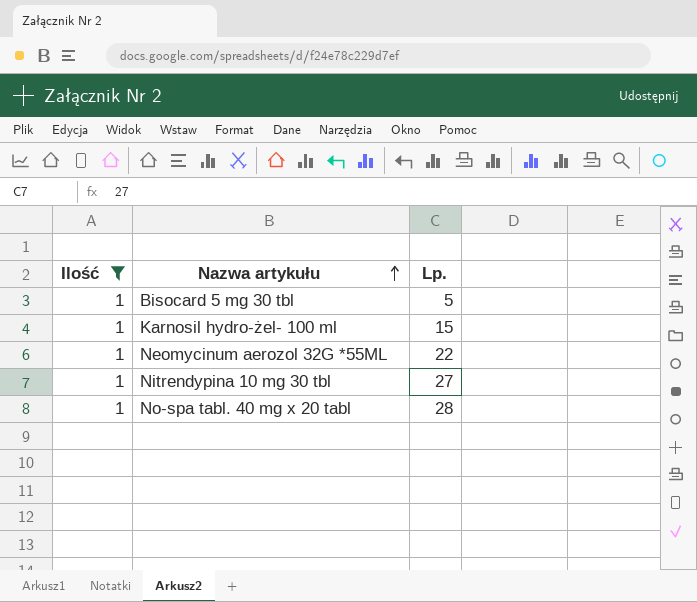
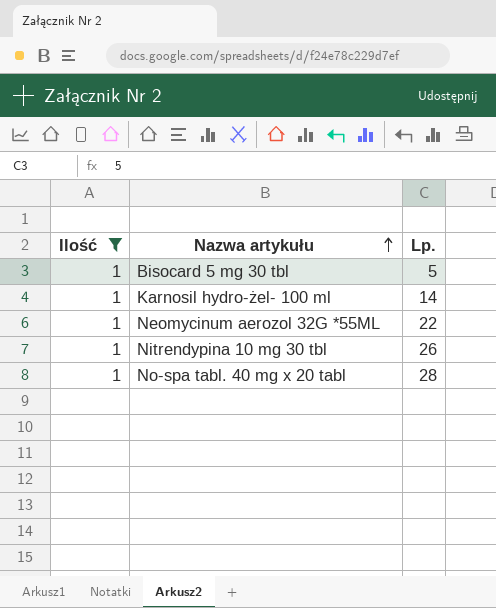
Karnosil hydro-żel- 100 ml | Lp.: 15 -> 14
Nitrendypina 10 mg 30 tbl | Lp.: 27 -> 26

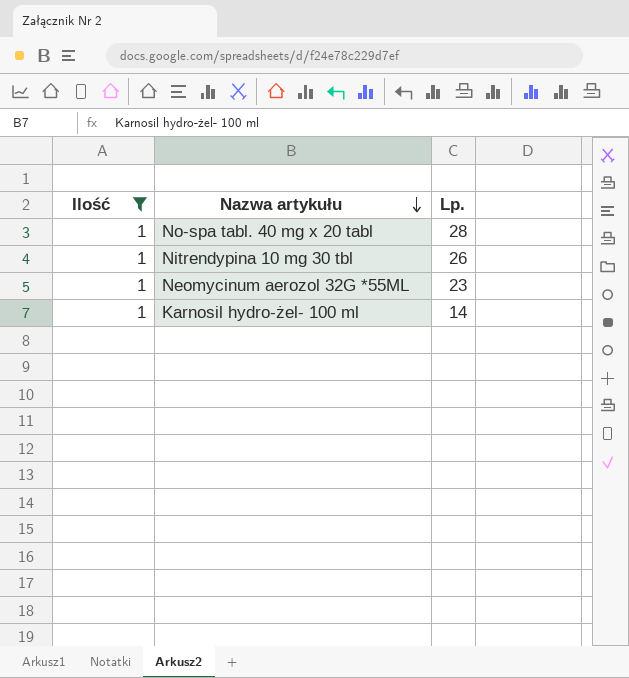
row order: Nazwa artykułu ascending -> Nazwa artykułu descending
row Bisocard 5 mg 30 tbl: 1 | 5 -> none
Neomycinum aerozol 32G *55ML | Lp.: 22 -> 23

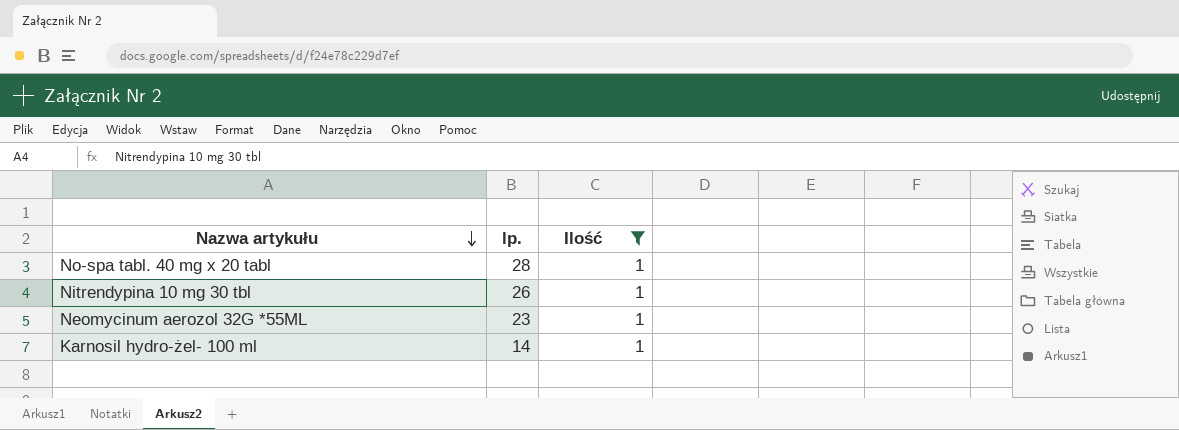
column name: Lp. -> lp.
column Ilość | position: 1 -> 3

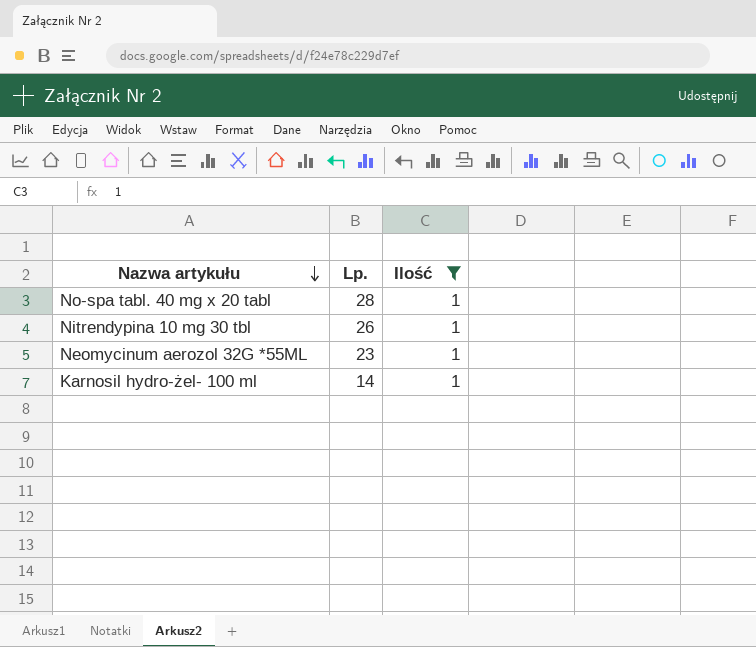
column name: lp. -> Lp.

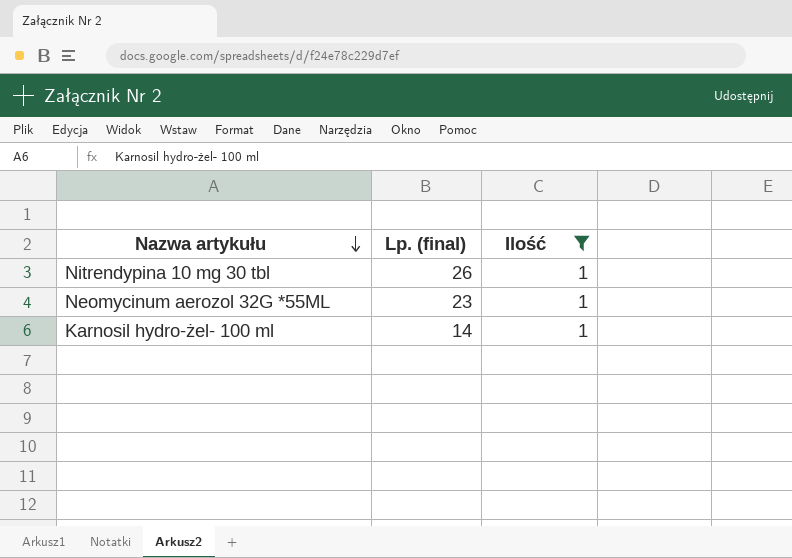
column name: Lp. -> Lp. (final)
row No-spa tabl. 40 mg x 20 tabl: 28 | 1 -> none

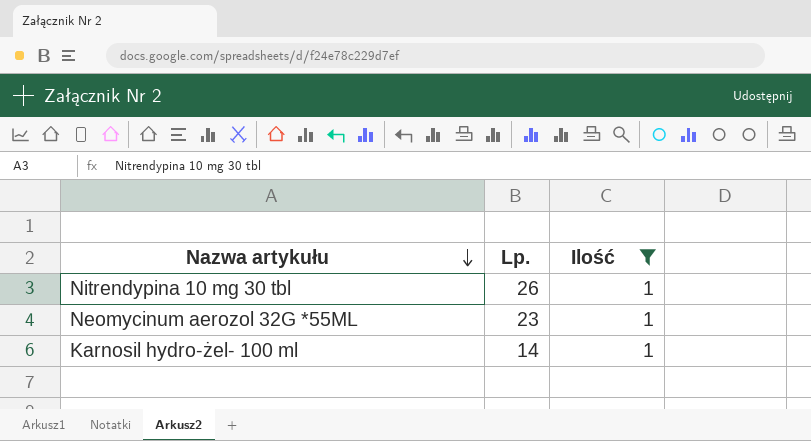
column name: Lp. (final) -> Lp.

